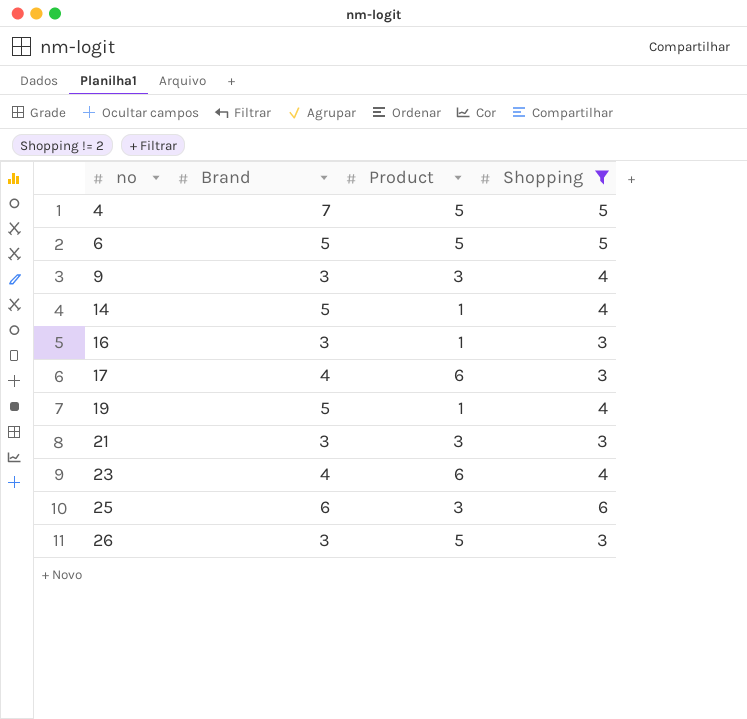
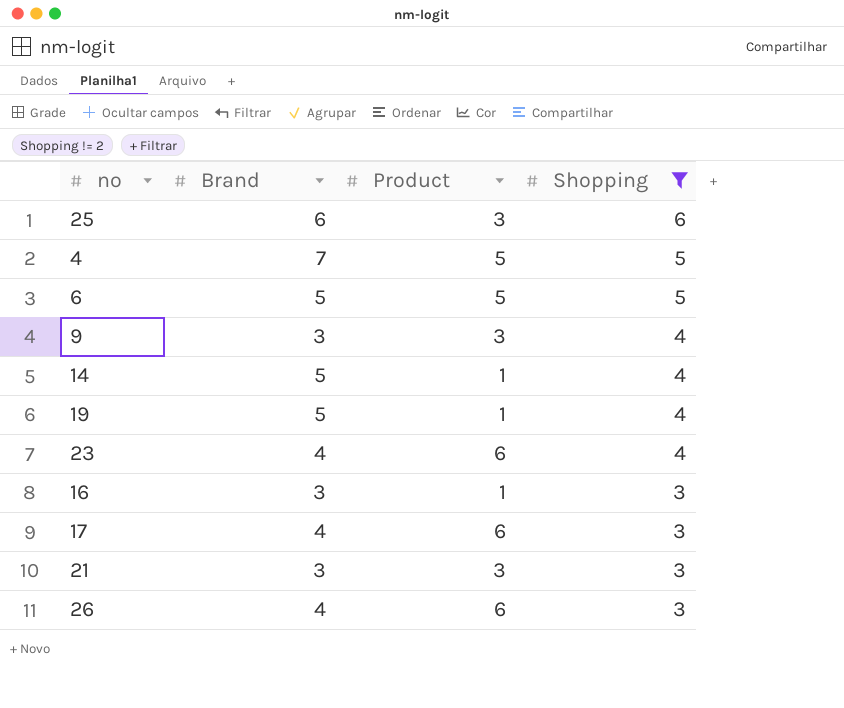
row order: no ascending -> Shopping descending
26 | Brand: 3 -> 4
26 | Product: 5 -> 6

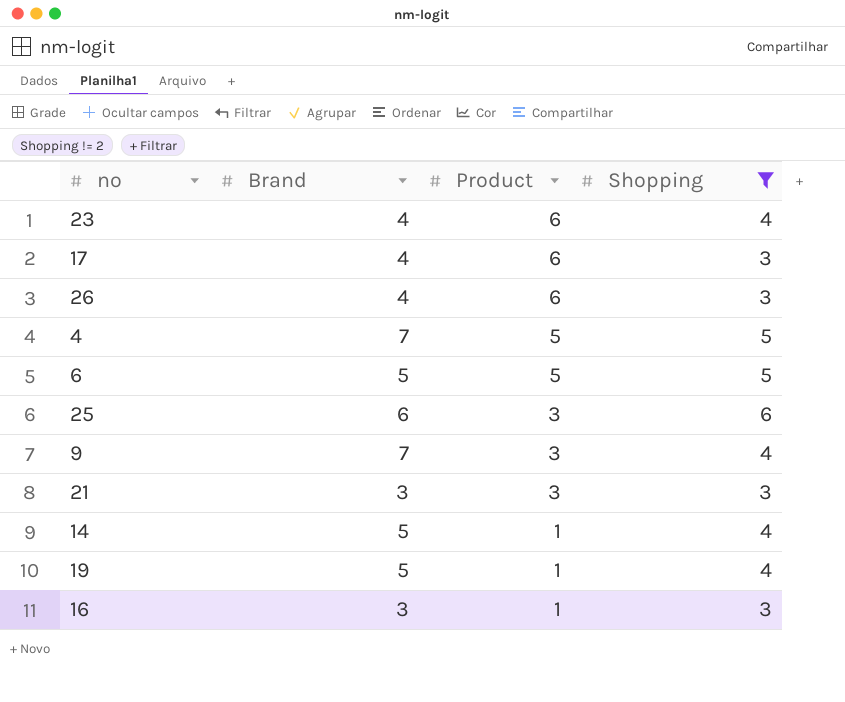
row order: Shopping descending -> Product descending
9 | Brand: 3 -> 7

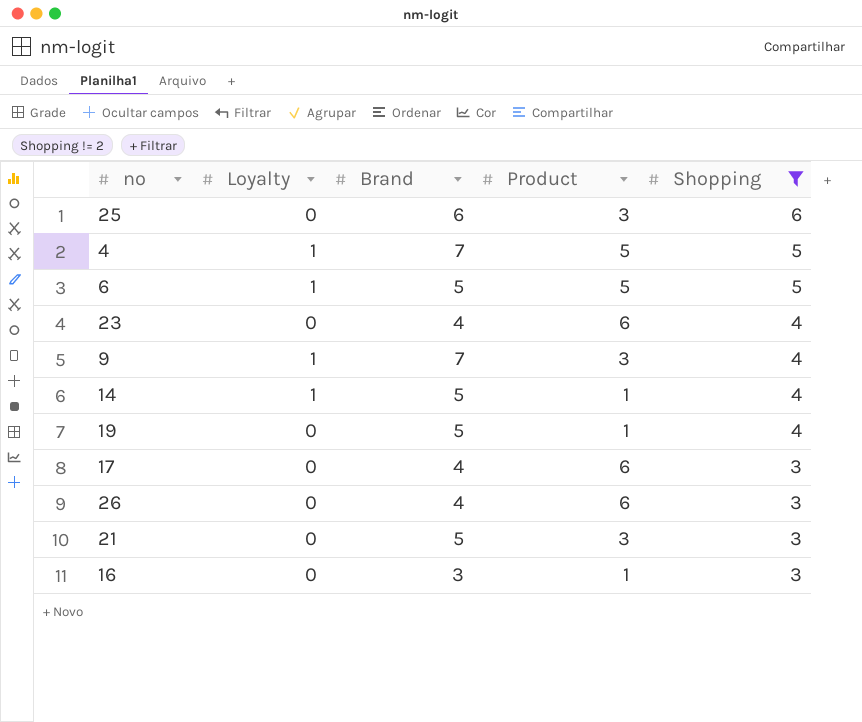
row order: Product descending -> Shopping descending
column Loyalty | position: none -> 2
21 | Brand: 3 -> 5

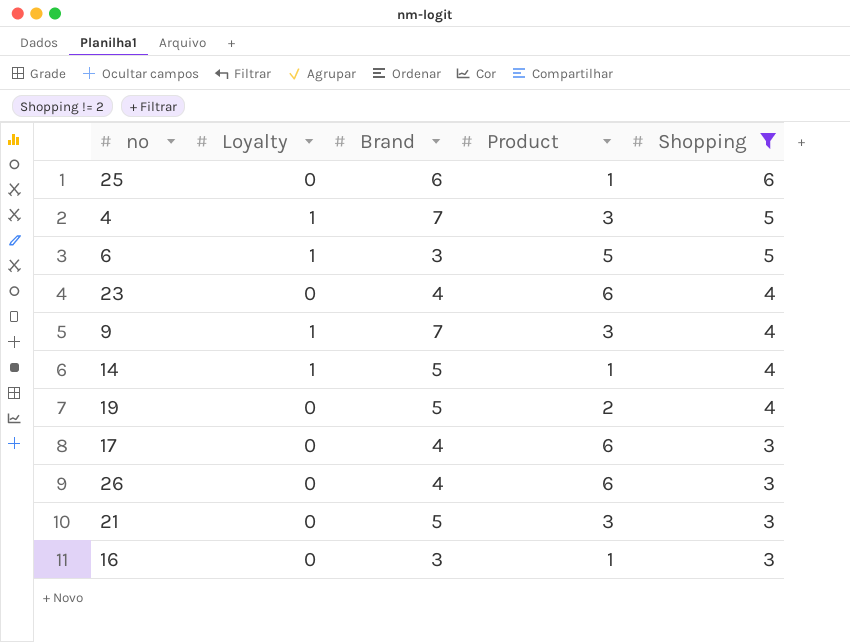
25 | Product: 3 -> 1
4 | Product: 5 -> 3
6 | Brand: 5 -> 3
19 | Product: 1 -> 2

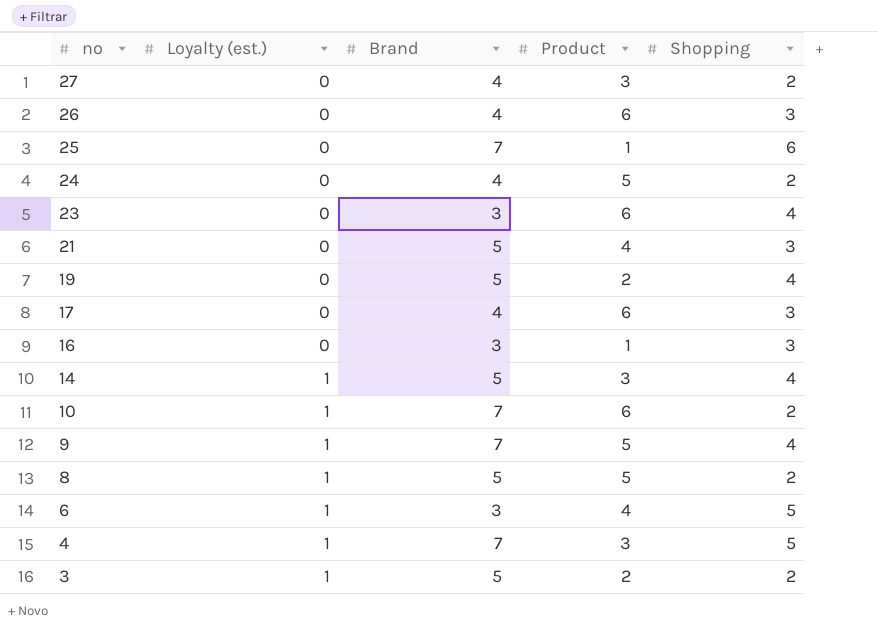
filter: Shopping != 2 -> none
row order: Shopping descending -> no descending
column name: Loyalty -> Loyalty (est.)
25 | Brand: 6 -> 7
23 | Brand: 4 -> 3
21 | Product: 3 -> 4
14 | Product: 1 -> 3
9 | Product: 3 -> 5
6 | Product: 5 -> 4

